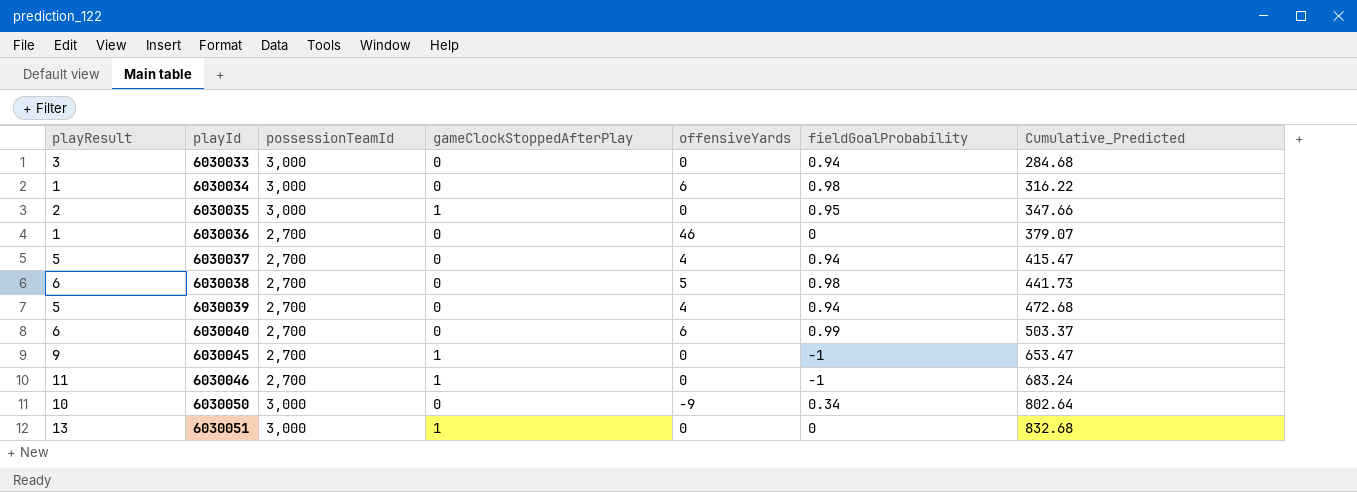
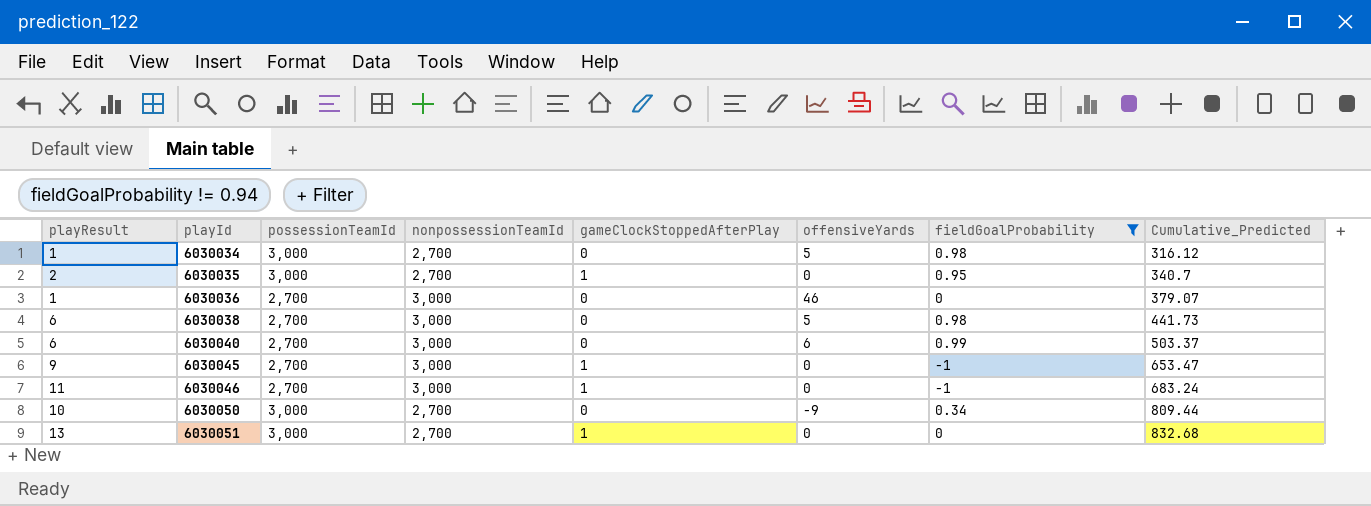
filter: none -> fieldGoalProbability != 0.94
column nonpossessionTeamId | position: none -> 4
6030034 | offensiveYards: 6 -> 5
6030034 | Cumulative_Predicted: 316.22 -> 316.12
6030035 | Cumulative_Predicted: 347.66 -> 340.7
6030050 | Cumulative_Predicted: 802.64 -> 809.44

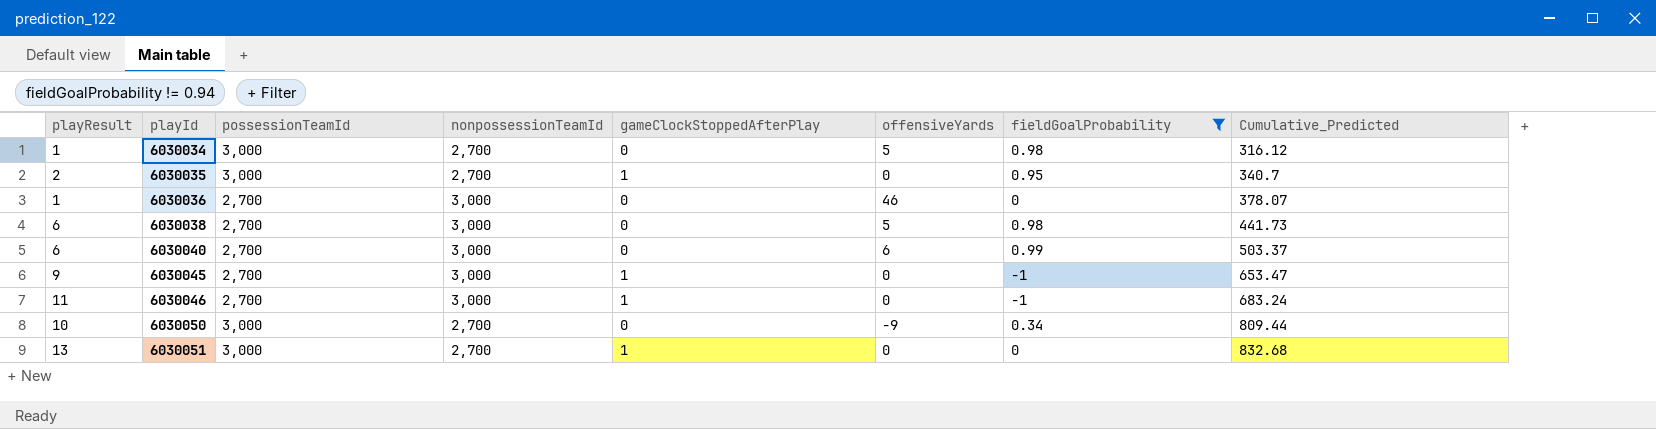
6030036 | Cumulative_Predicted: 379.07 -> 378.07

